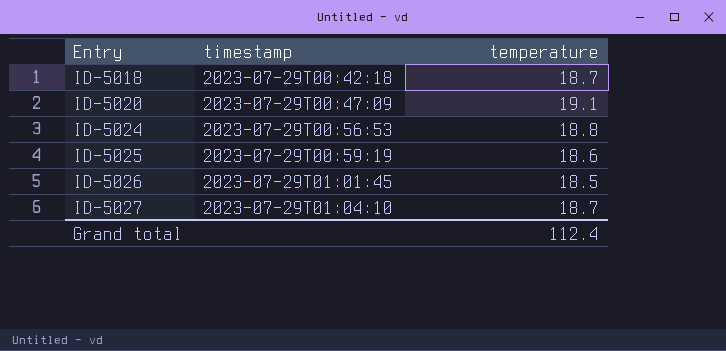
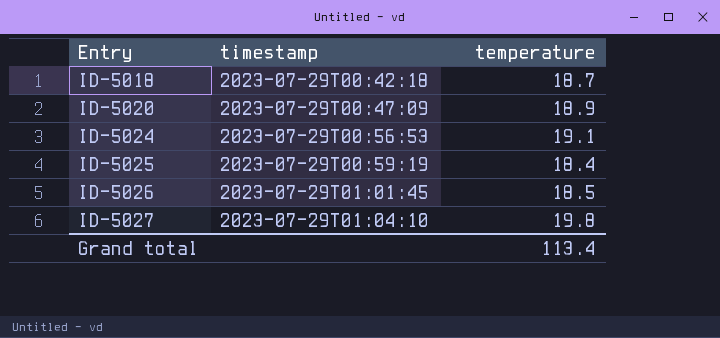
ID-5020 | temperature: 19.1 -> 18.9
ID-5024 | temperature: 18.8 -> 19.1
ID-5025 | temperature: 18.6 -> 18.4
ID-5027 | temperature: 18.7 -> 19.8
Grand total | temperature: 112.4 -> 113.4

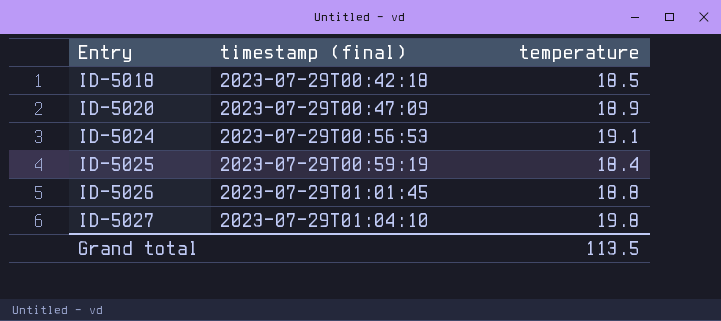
column name: timestamp -> timestamp (final)
ID-5018 | temperature: 18.7 -> 18.5
ID-5026 | temperature: 18.5 -> 18.8
Grand total | temperature: 113.4 -> 113.5

